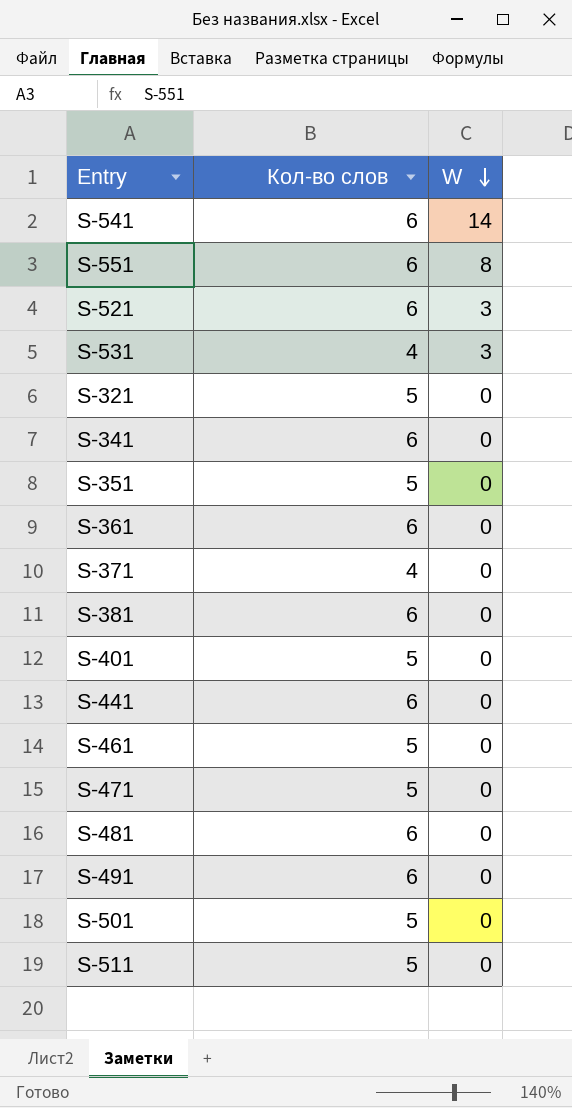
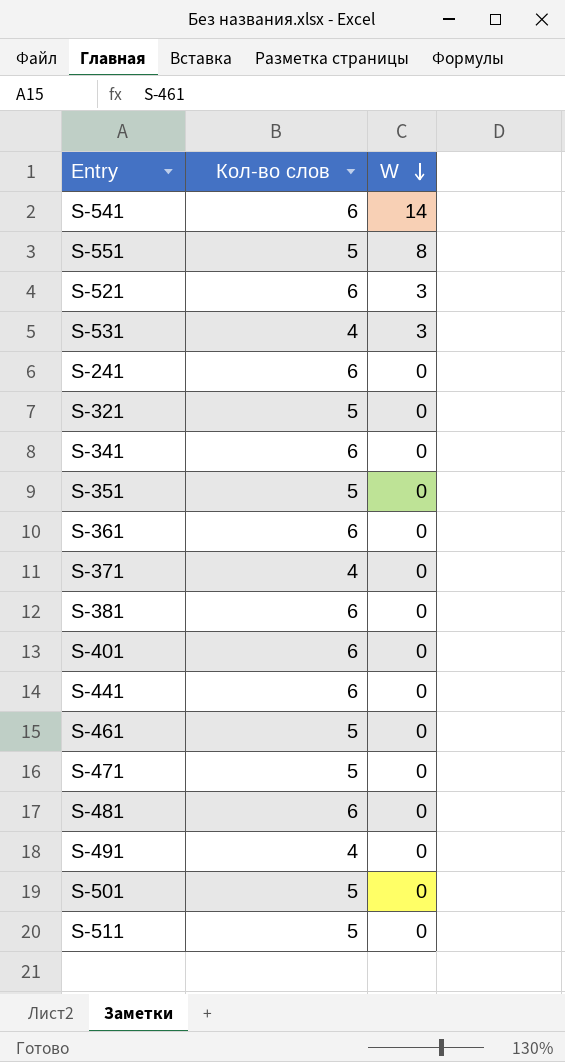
S-551 | Кол-во слов: 6 -> 5
row S-241: none -> 6 | 0
S-401 | Кол-во слов: 5 -> 6
S-491 | Кол-во слов: 6 -> 4

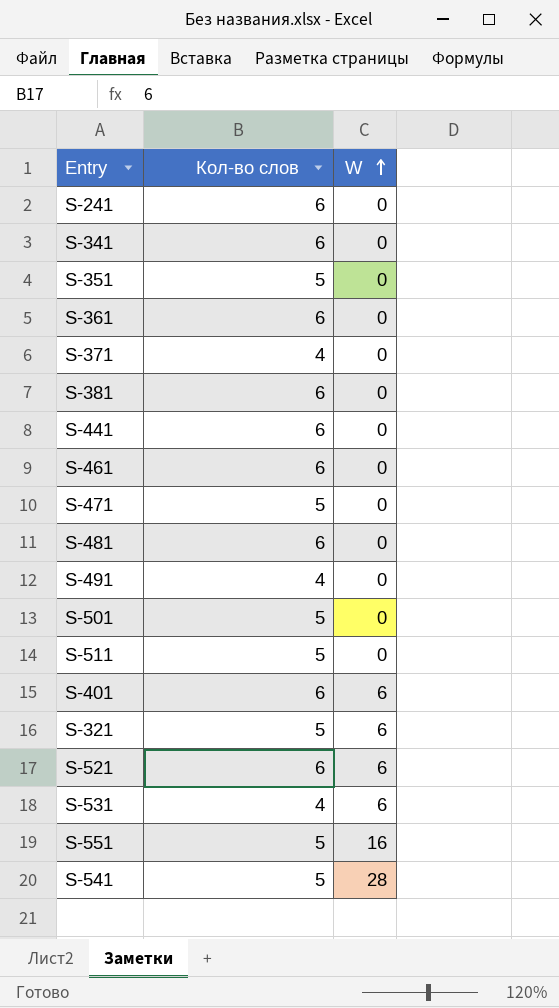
row order: W descending -> W ascending
S-461 | Кол-во слов: 5 -> 6
S-401 | W: 0 -> 6
S-321 | W: 0 -> 6
S-521 | W: 3 -> 6
S-531 | W: 3 -> 6
S-551 | W: 8 -> 16
S-541 | Кол-во слов: 6 -> 5
S-541 | W: 14 -> 28

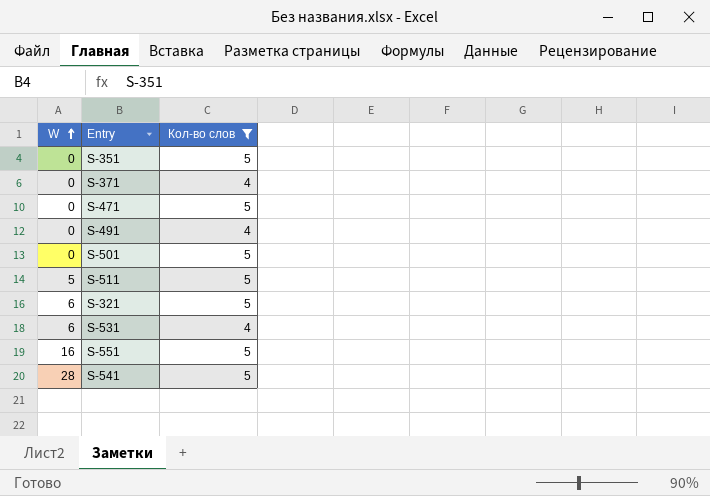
filter: none -> Кол-во слов != 6
column W | position: 3 -> 1
S-511 | W: 0 -> 5

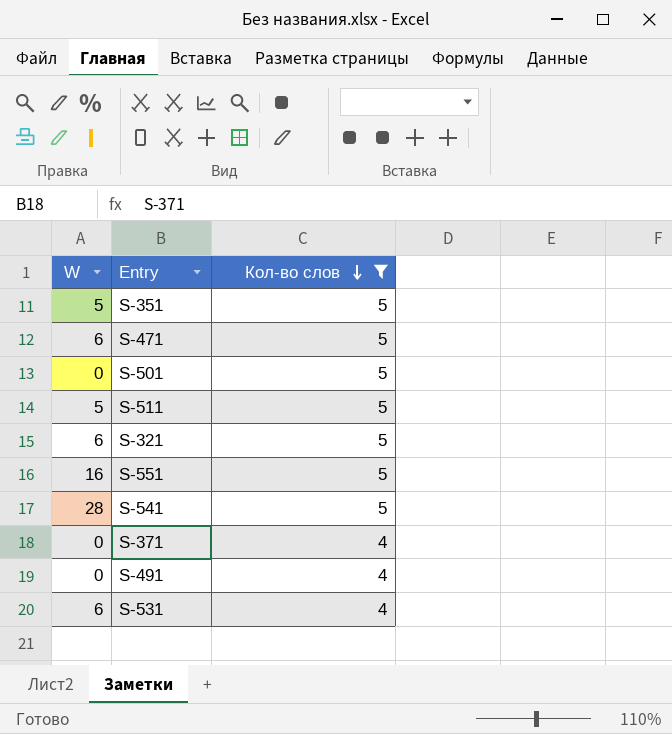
row order: W ascending -> Кол-во слов descending
S-351 | W: 0 -> 5
S-471 | W: 0 -> 6

